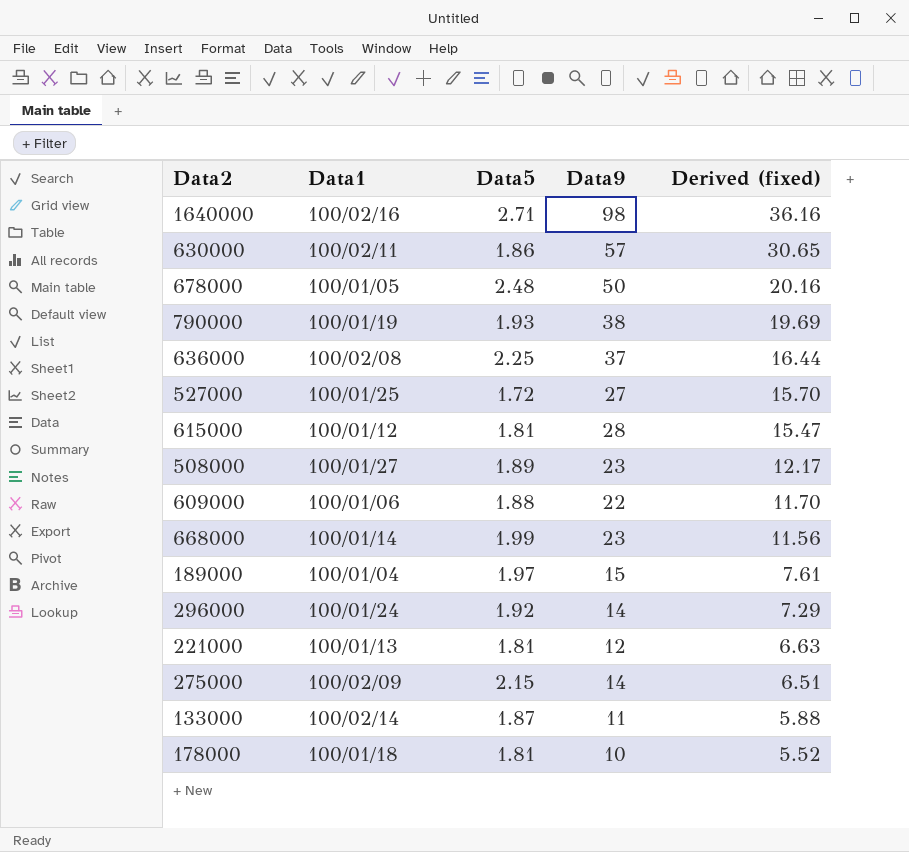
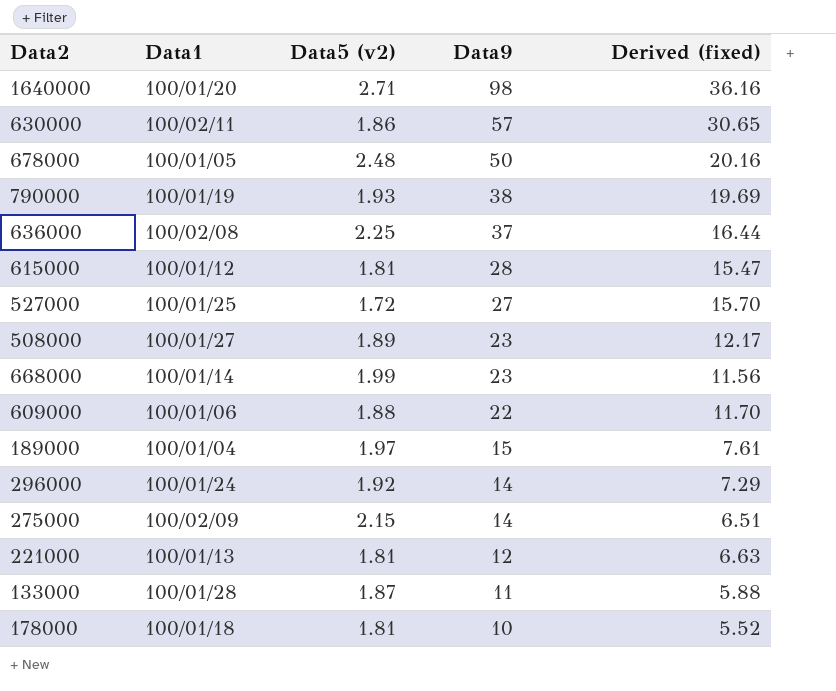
row order: Derived (fixed) descending -> Data9 descending
column name: Data5 -> Data5 (v2)
1640000 | Data1: 100/02/16 -> 100/01/20
133000 | Data1: 100/02/14 -> 100/01/28

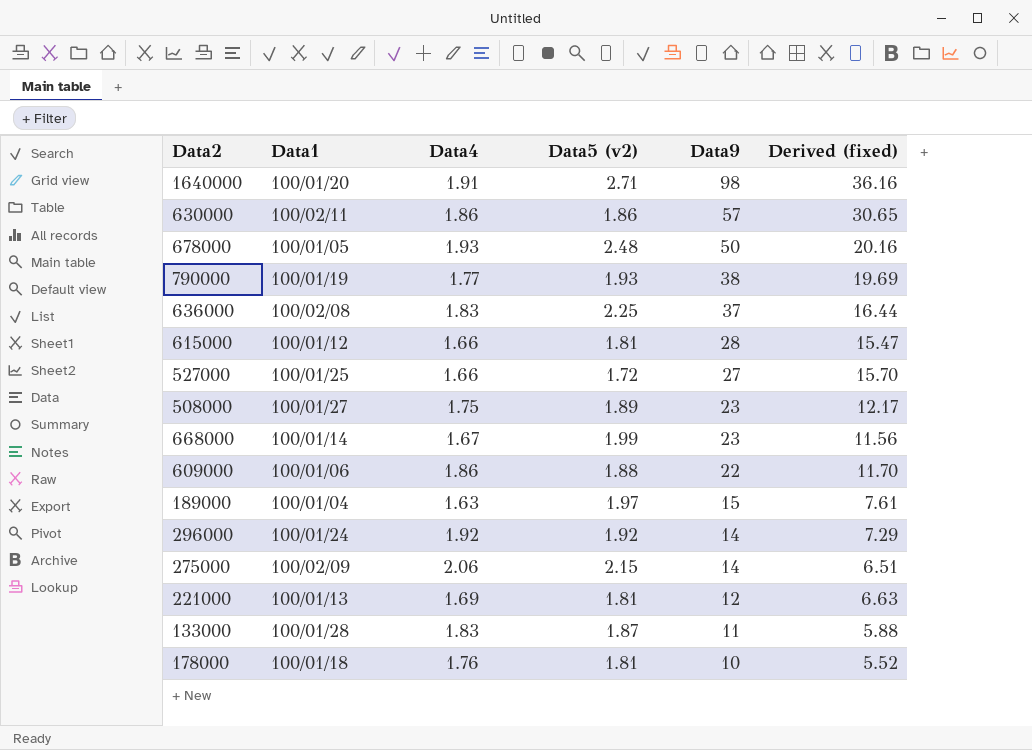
column Data4 | position: none -> 3

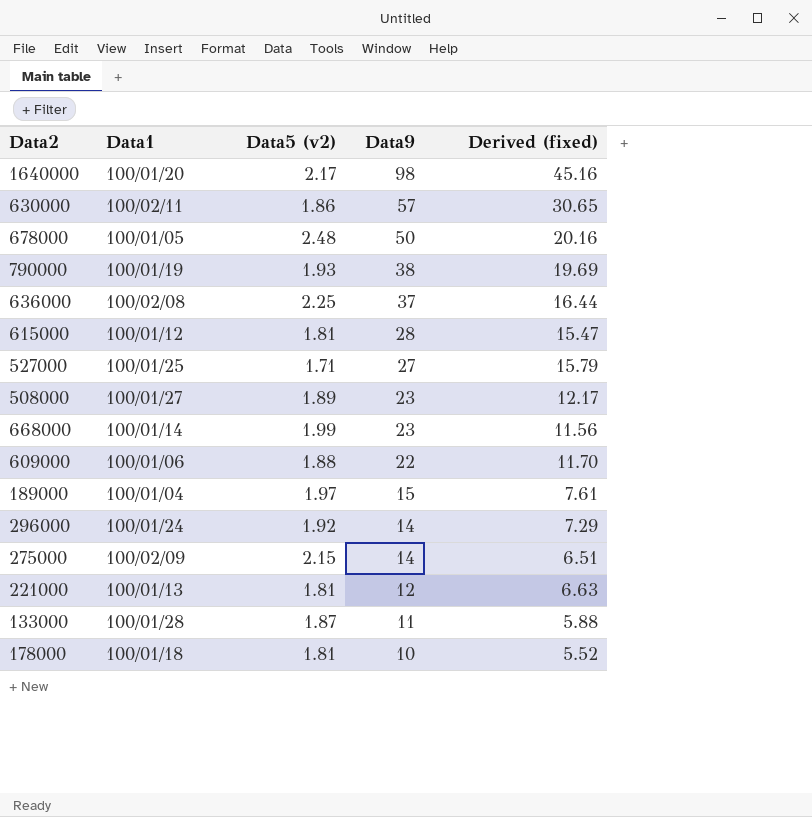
column Data4 | position: 3 -> none
1640000 | Data5 (v2): 2.71 -> 2.17
1640000 | Derived (fixed): 36.16 -> 45.16
527000 | Data5 (v2): 1.72 -> 1.71
527000 | Derived (fixed): 15.70 -> 15.79

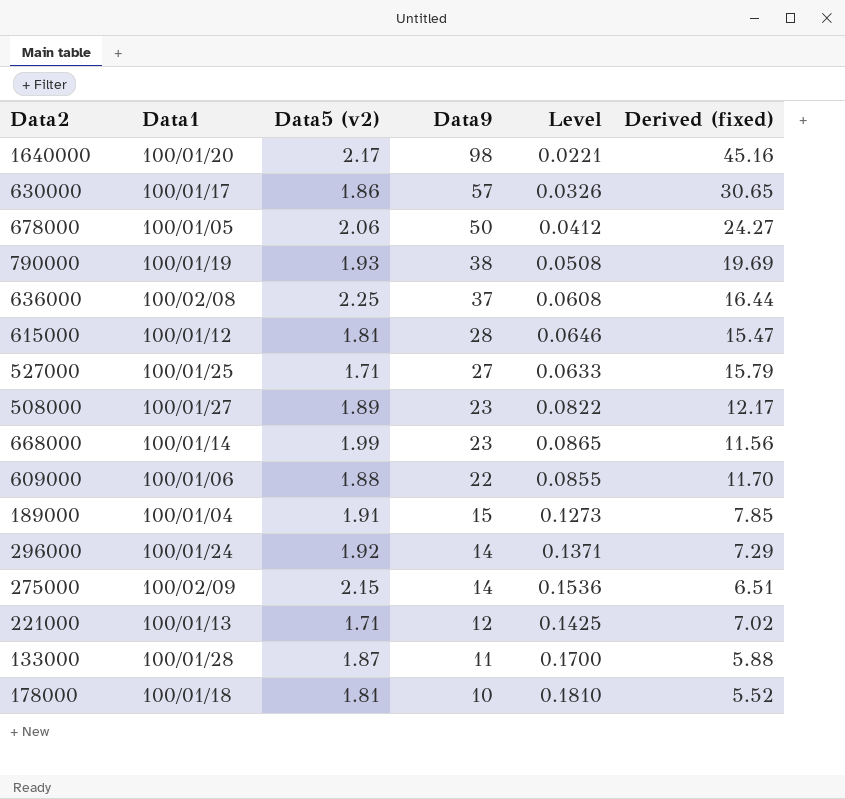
column Level | formula: none -> [Data5 (v2)] / [Data9]
630000 | Data1: 100/02/11 -> 100/01/17
678000 | Data5 (v2): 2.48 -> 2.06
678000 | Derived (fixed): 20.16 -> 24.27
189000 | Data5 (v2): 1.97 -> 1.91
189000 | Derived (fixed): 7.61 -> 7.85
221000 | Data5 (v2): 1.81 -> 1.71
221000 | Derived (fixed): 6.63 -> 7.02

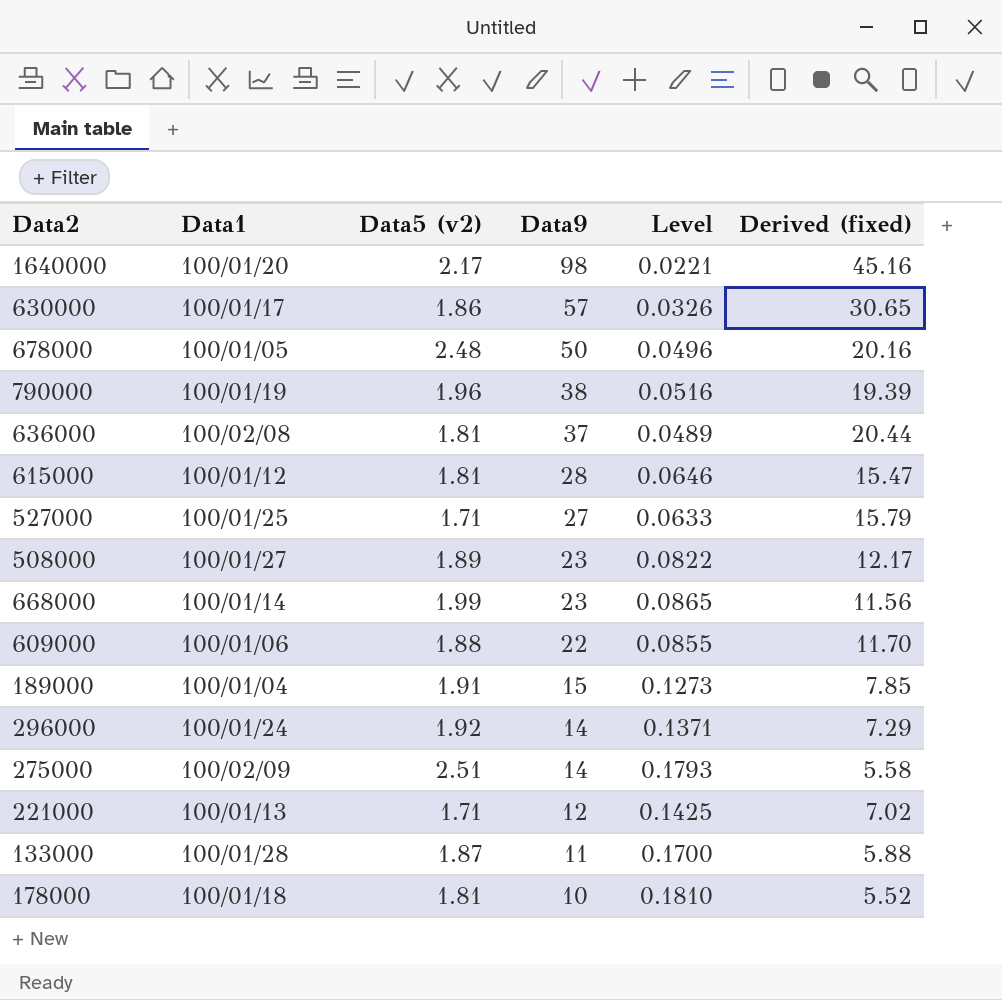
678000 | Data5 (v2): 2.06 -> 2.48
678000 | Level: 0.0412 -> 0.0496
678000 | Derived (fixed): 24.27 -> 20.16
790000 | Data5 (v2): 1.93 -> 1.96
790000 | Level: 0.0508 -> 0.0516
790000 | Derived (fixed): 19.69 -> 19.39
636000 | Data5 (v2): 2.25 -> 1.81
636000 | Level: 0.0608 -> 0.0489
636000 | Derived (fixed): 16.44 -> 20.44
275000 | Data5 (v2): 2.15 -> 2.51
275000 | Level: 0.1536 -> 0.1793
275000 | Derived (fixed): 6.51 -> 5.58

